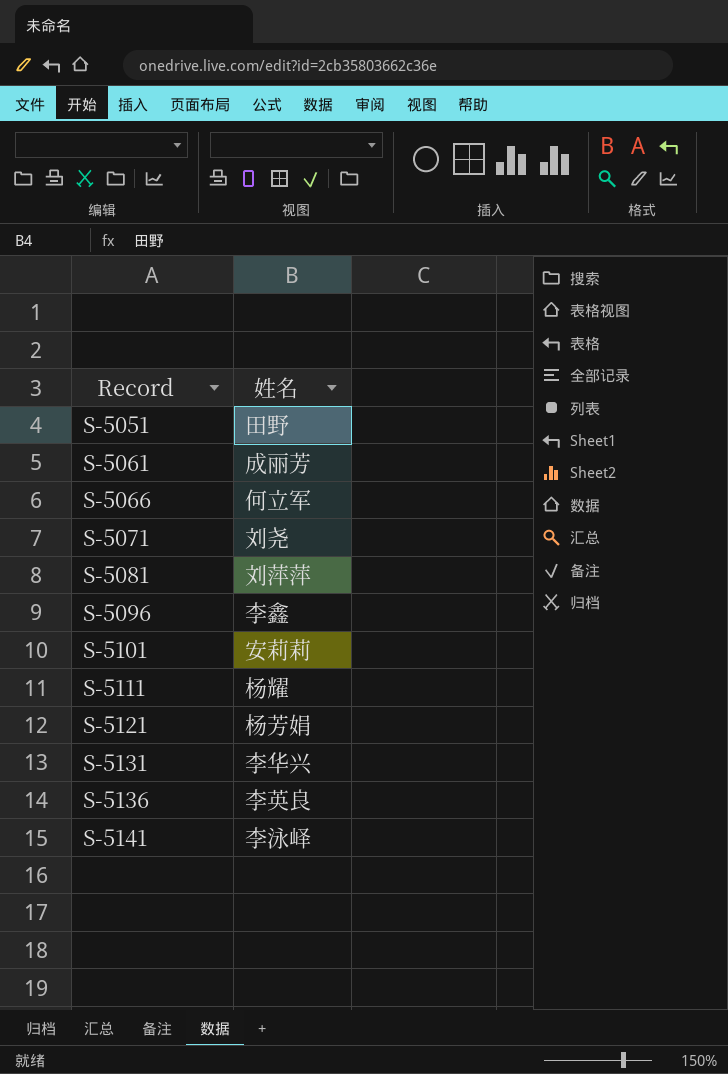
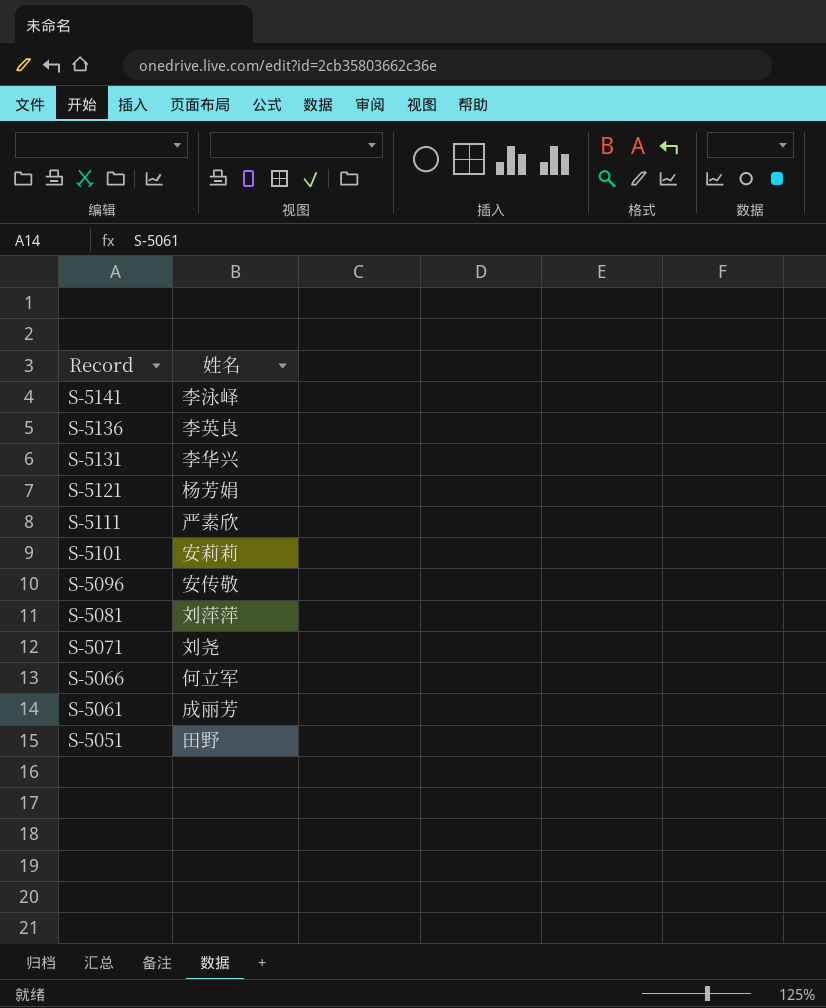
row order: Record ascending -> Record descending
S-5111 | 姓名: 杨耀 -> 严素欣
S-5096 | 姓名: 李鑫 -> 安传敬

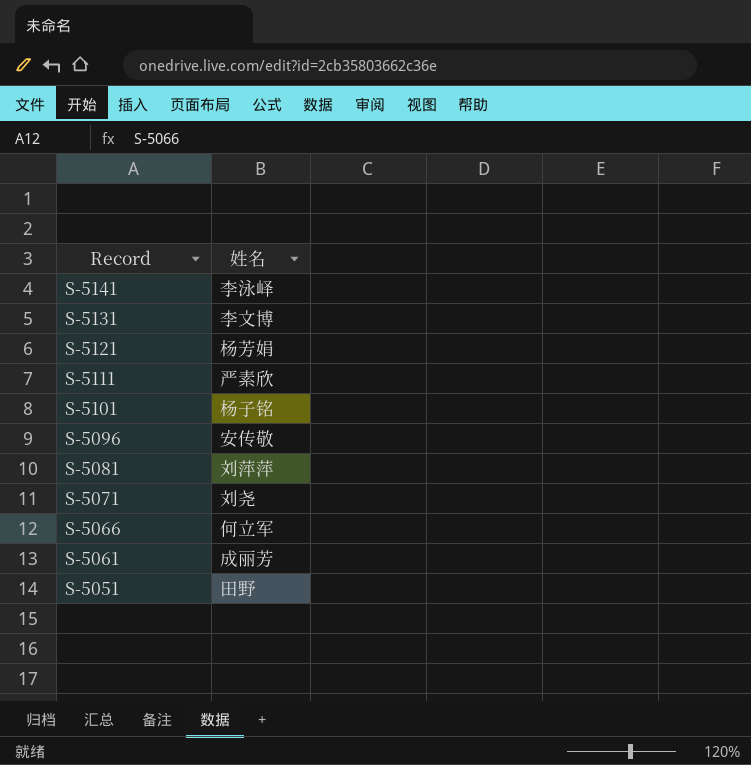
row S-5136: 李英良 -> none
S-5131 | 姓名: 李华兴 -> 李文博
S-5101 | 姓名: 安莉莉 -> 杨子铭

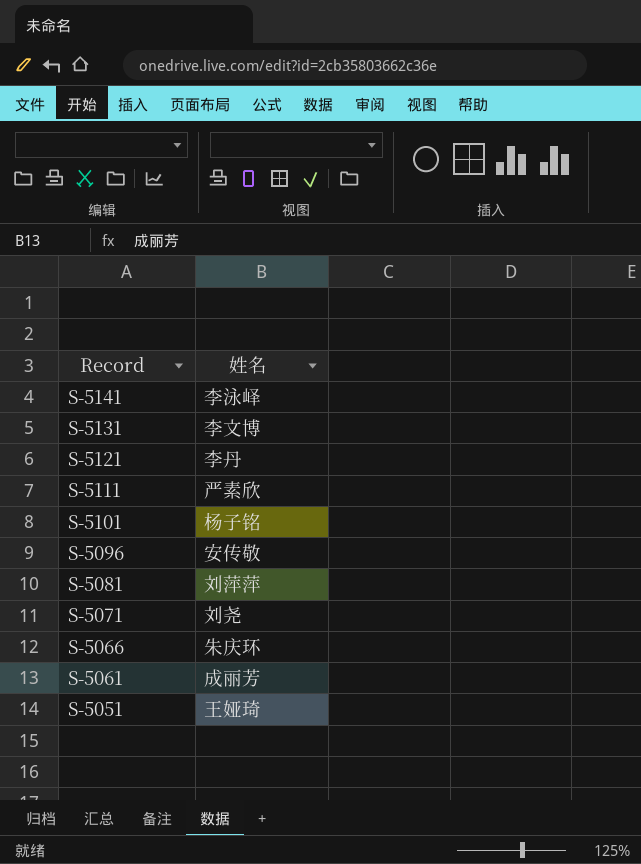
S-5121 | 姓名: 杨芳娟 -> 李丹
S-5066 | 姓名: 何立军 -> 朱庆环
S-5051 | 姓名: 田野 -> 王娅琦

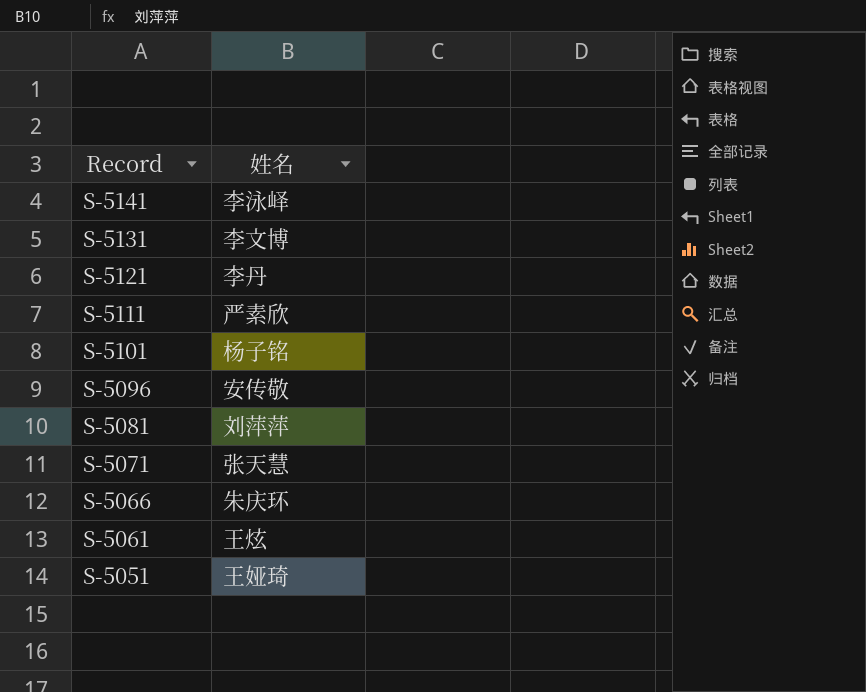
S-5071 | 姓名: 刘尧 -> 张天慧
S-5061 | 姓名: 成丽芳 -> 王炫

